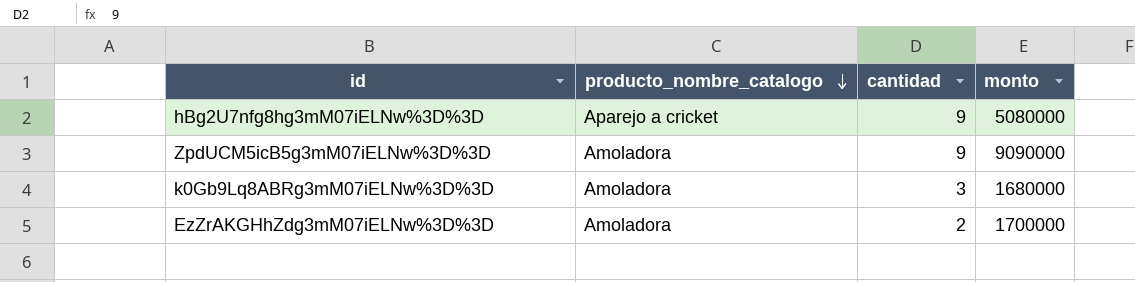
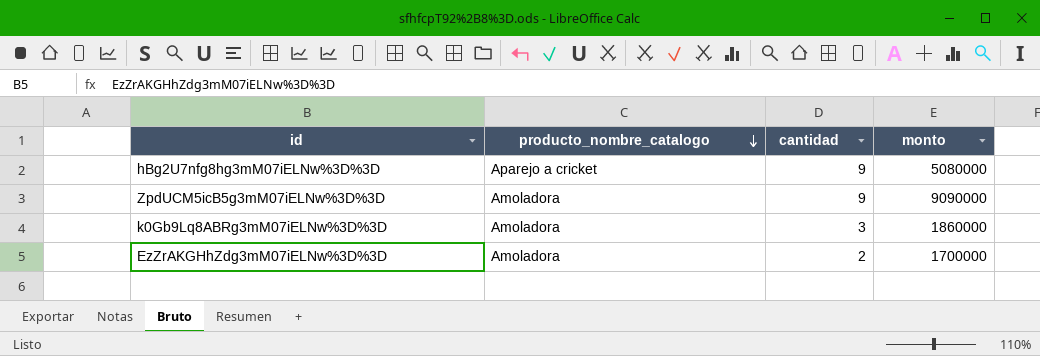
k0Gb9Lq8ABRg3mM07iELNw%3D%3D | monto: 1680000 -> 1860000

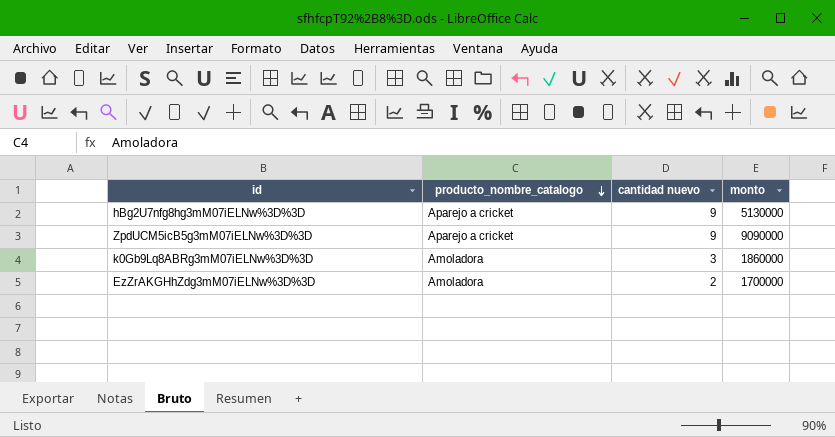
column name: cantidad -> cantidad nuevo
hBg2U7nfg8hg3mM07iELNw%3D%3D | monto: 5080000 -> 5130000
ZpdUCM5icB5g3mM07iELNw%3D%3D | producto_nombre_catalogo: Amoladora -> Aparejo a cricket

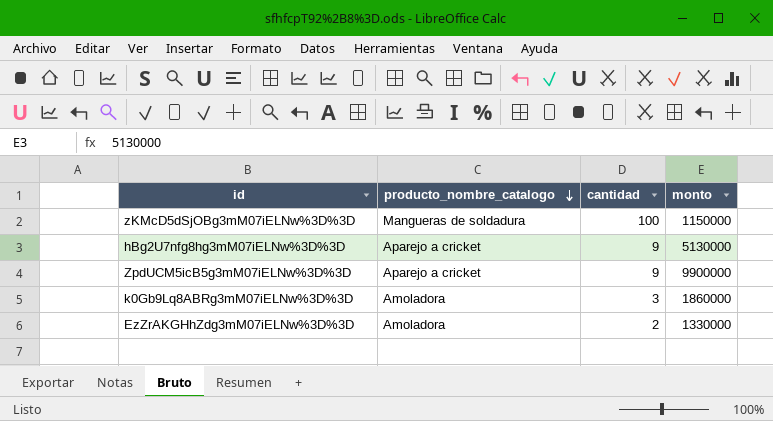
column name: cantidad nuevo -> cantidad
row zKMcD5dSjOBg3mM07iELNw%3D%3D: none -> Mangueras de soldadura | 100 | 1150000
ZpdUCM5icB5g3mM07iELNw%3D%3D | monto: 9090000 -> 9900000
EzZrAKGHhZdg3mM07iELNw%3D%3D | monto: 1700000 -> 1330000

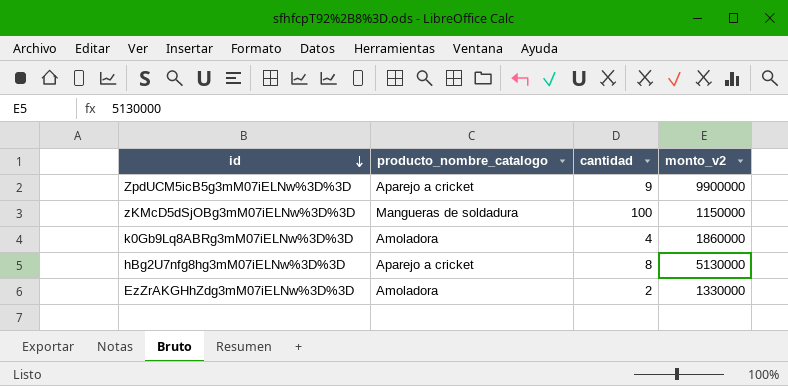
row order: producto_nombre_catalogo descending -> id descending
column name: monto -> monto_v2
k0Gb9Lq8ABRg3mM07iELNw%3D%3D | cantidad: 3 -> 4
hBg2U7nfg8hg3mM07iELNw%3D%3D | cantidad: 9 -> 8

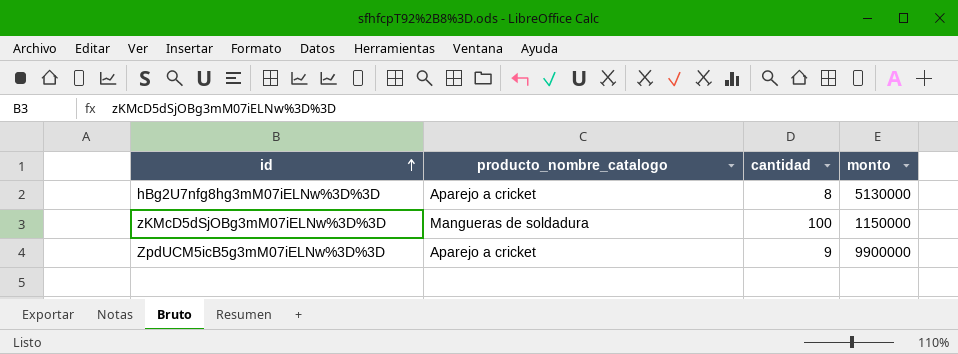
row order: id descending -> id ascending
column name: monto_v2 -> monto
row k0Gb9Lq8ABRg3mM07iELNw%3D%3D: Amoladora | 4 | 1860000 -> none
row EzZrAKGHhZdg3mM07iELNw%3D%3D: Amoladora | 2 | 1330000 -> none

